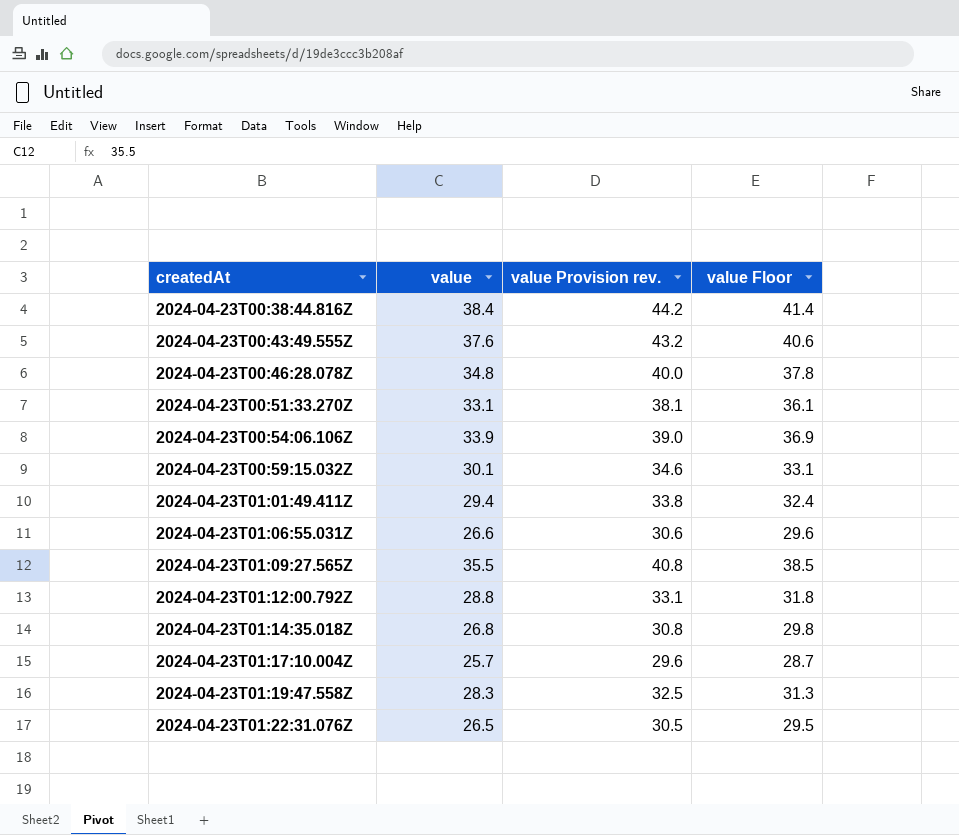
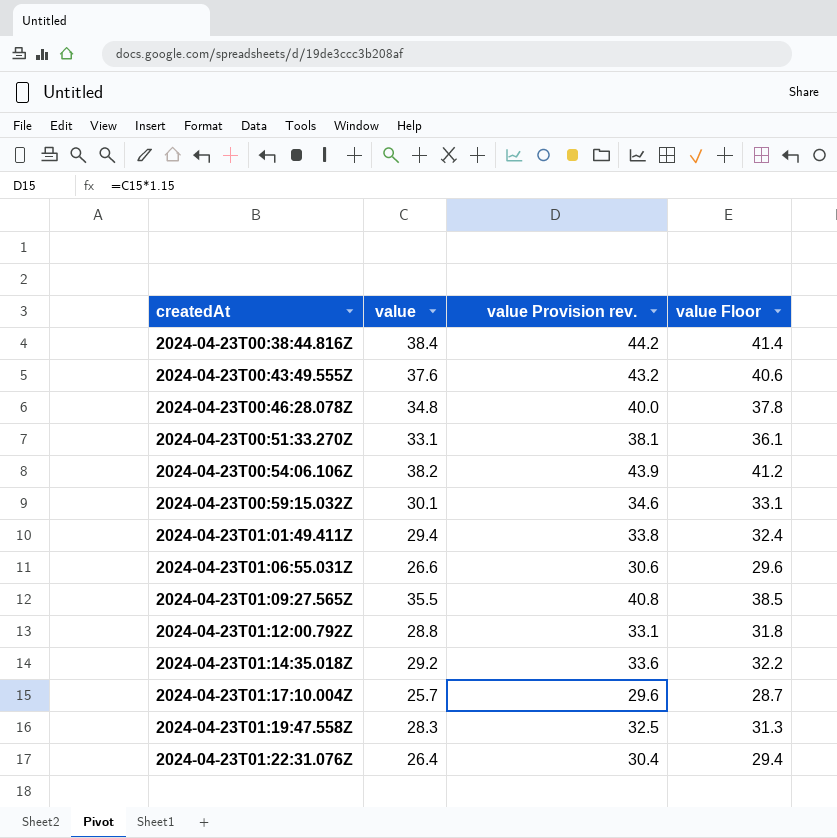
2024-04-23T00:54:06.106Z | value: 33.9 -> 38.2
2024-04-23T00:54:06.106Z | value Provision rev.: 39.0 -> 43.9
2024-04-23T00:54:06.106Z | value Floor: 36.9 -> 41.2
2024-04-23T01:14:35.018Z | value: 26.8 -> 29.2
2024-04-23T01:14:35.018Z | value Provision rev.: 30.8 -> 33.6
2024-04-23T01:14:35.018Z | value Floor: 29.8 -> 32.2
2024-04-23T01:22:31.076Z | value: 26.5 -> 26.4
2024-04-23T01:22:31.076Z | value Provision rev.: 30.5 -> 30.4
2024-04-23T01:22:31.076Z | value Floor: 29.5 -> 29.4

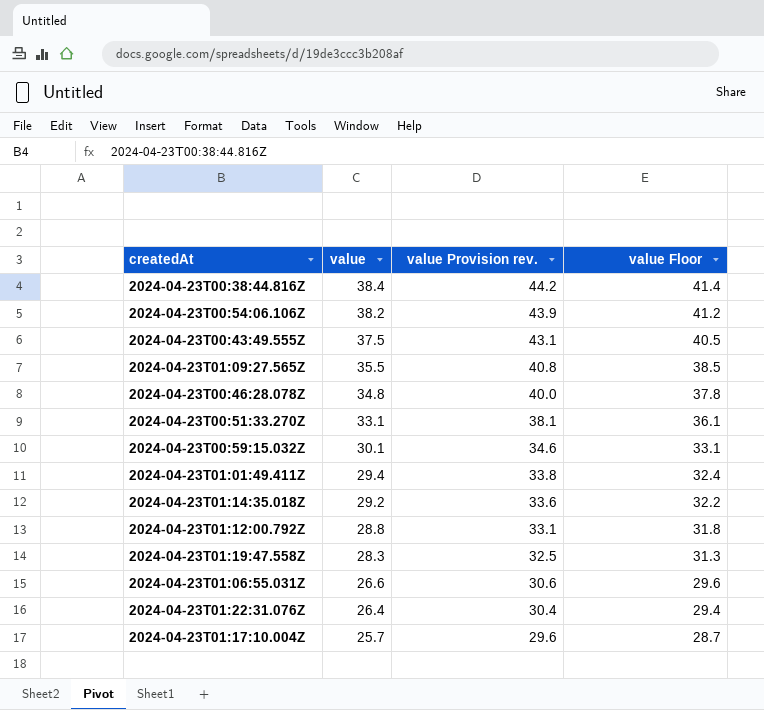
row order: createdAt ascending -> value descending
2024-04-23T00:43:49.555Z | value: 37.6 -> 37.5
2024-04-23T00:43:49.555Z | value Provision rev.: 43.2 -> 43.1
2024-04-23T00:43:49.555Z | value Floor: 40.6 -> 40.5

